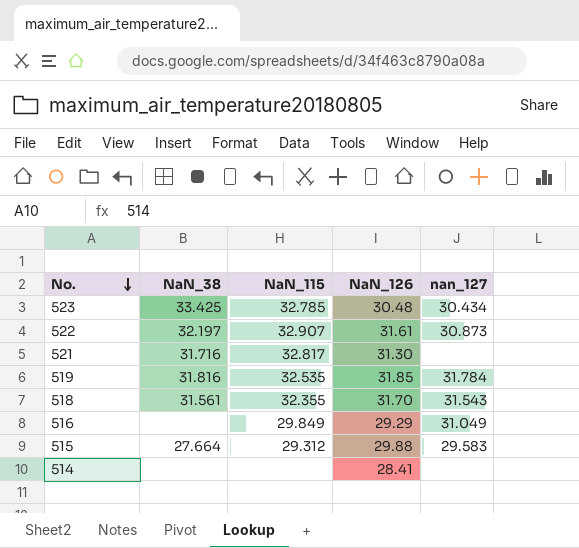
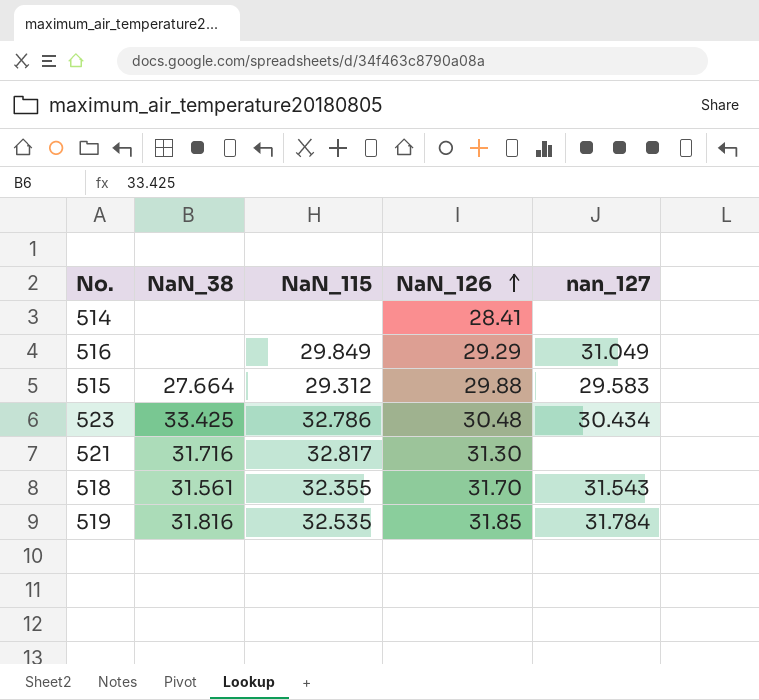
row order: No. descending -> NaN_126 ascending
row 522: 32.197 | 32.907 | 31.61 | 30.873 -> none
523 | NaN_115: 32.785 -> 32.786

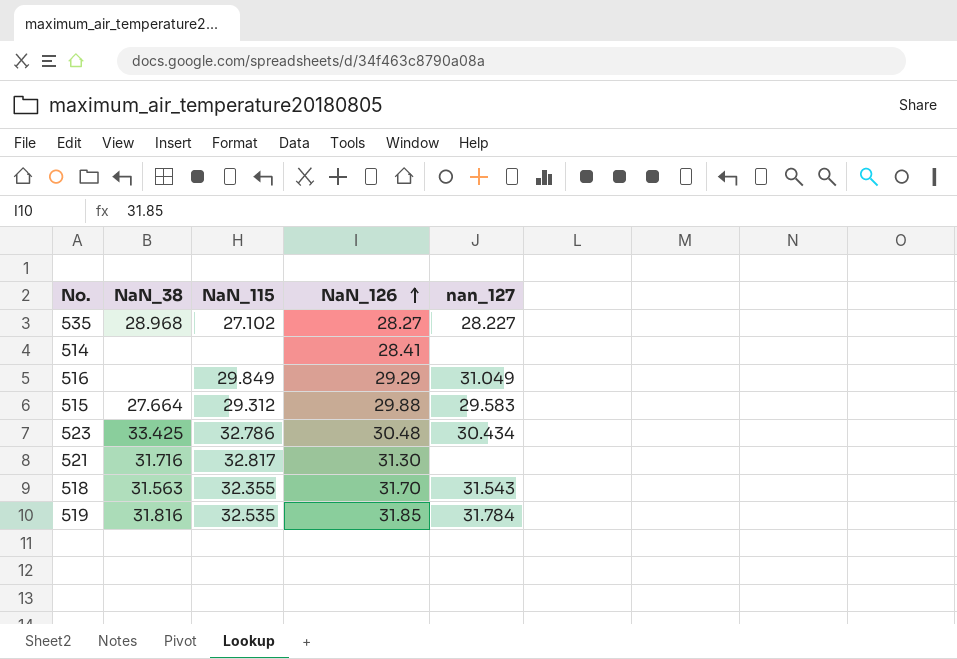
row 535: none -> 28.968 | 27.102 | 28.27 | 28.227
518 | NaN_38: 31.561 -> 31.563

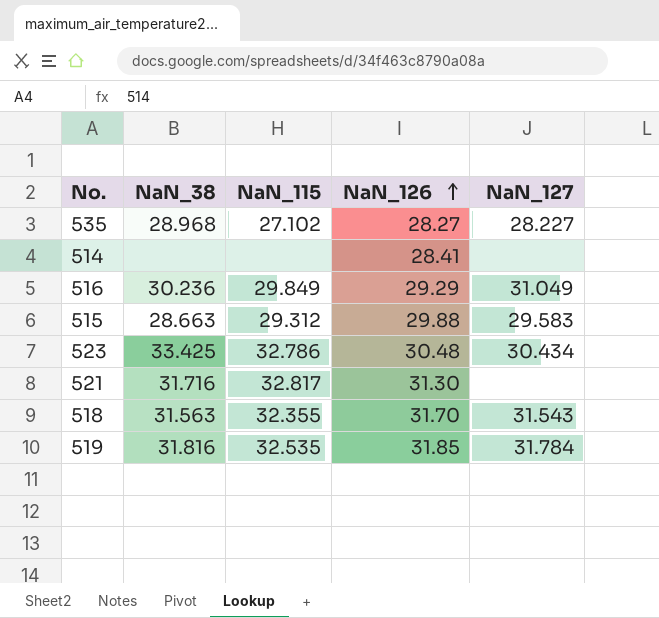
column name: nan_127 -> NaN_127
516 | NaN_38: none -> 30.236
515 | NaN_38: 27.664 -> 28.663

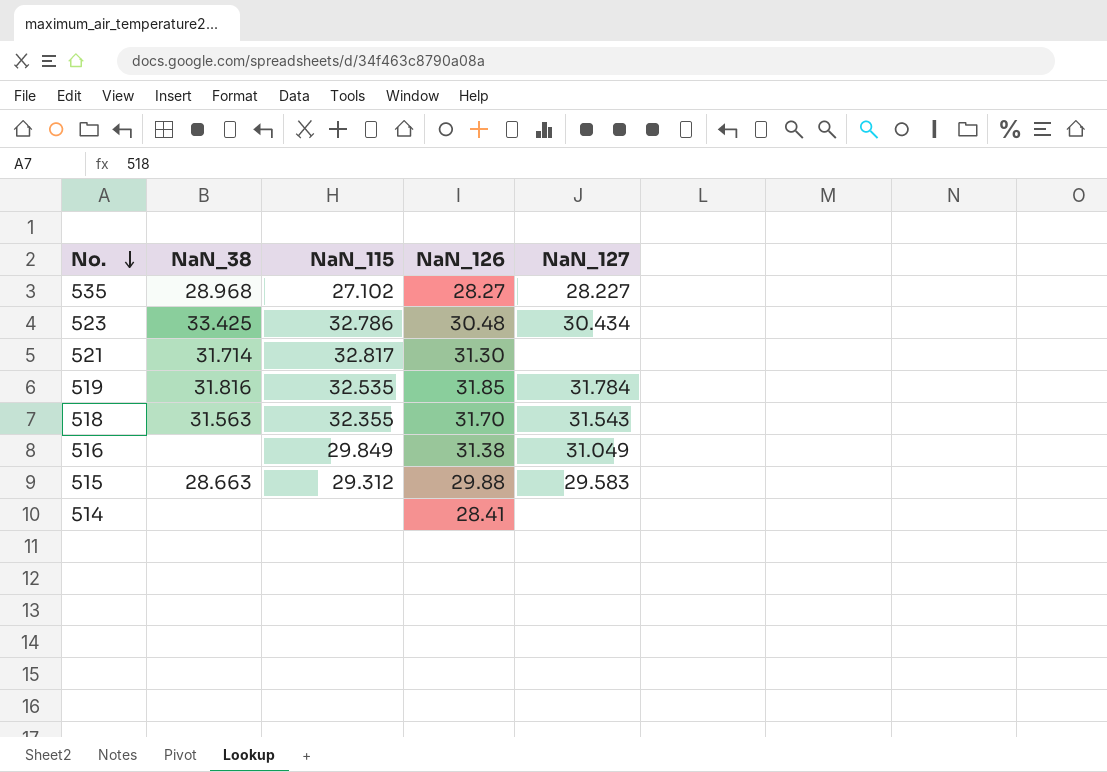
row order: NaN_126 ascending -> No. descending
521 | NaN_38: 31.716 -> 31.714
516 | NaN_38: 30.236 -> none
516 | NaN_126: 29.29 -> 31.38

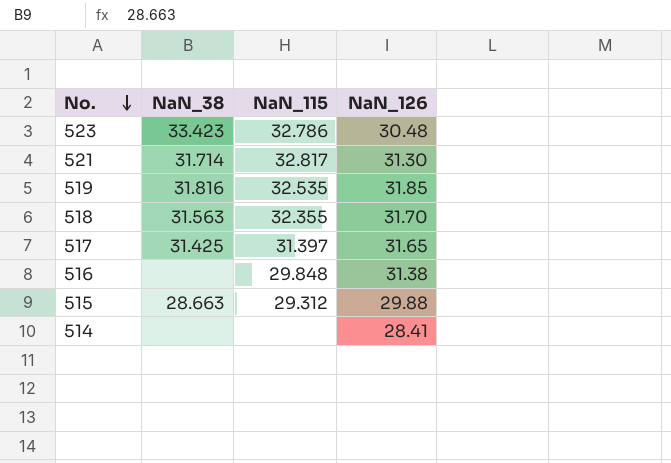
column NaN_127 | position: 5 -> none
row 535: 28.968 | 27.102 | 28.27 | 28.227 -> none
523 | NaN_38: 33.425 -> 33.423
row 517: none -> 31.425 | 31.397 | 31.65
516 | NaN_115: 29.849 -> 29.848

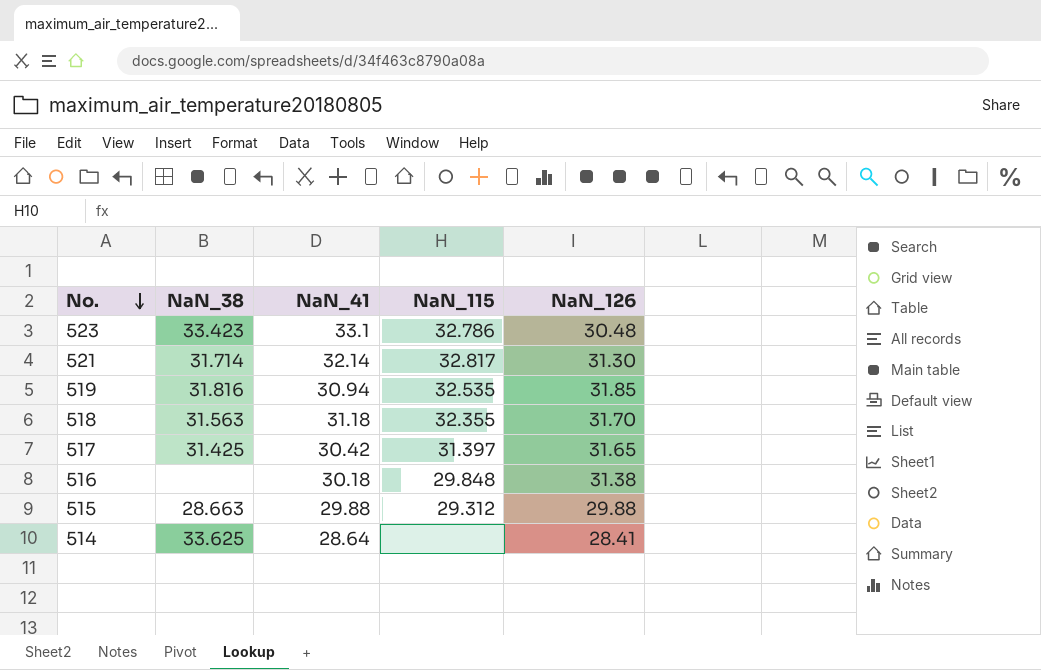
column NaN_41 | position: none -> 3
514 | NaN_38: none -> 33.625

